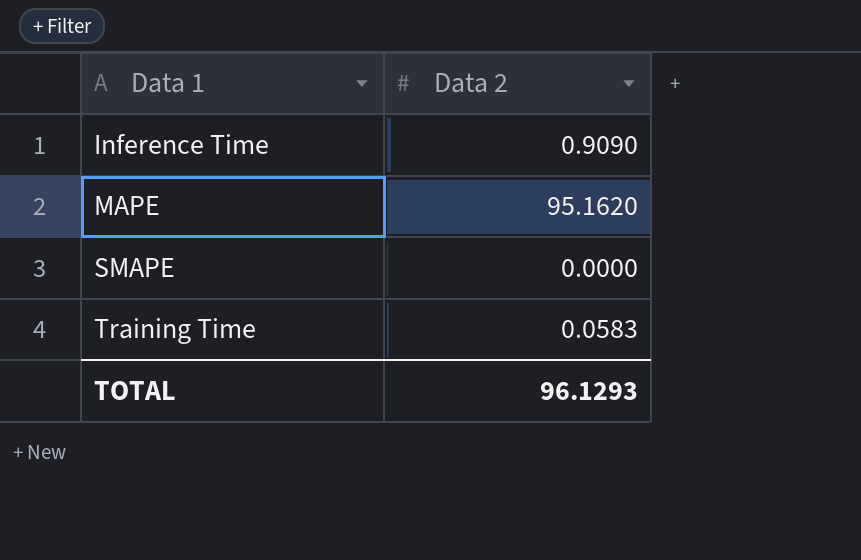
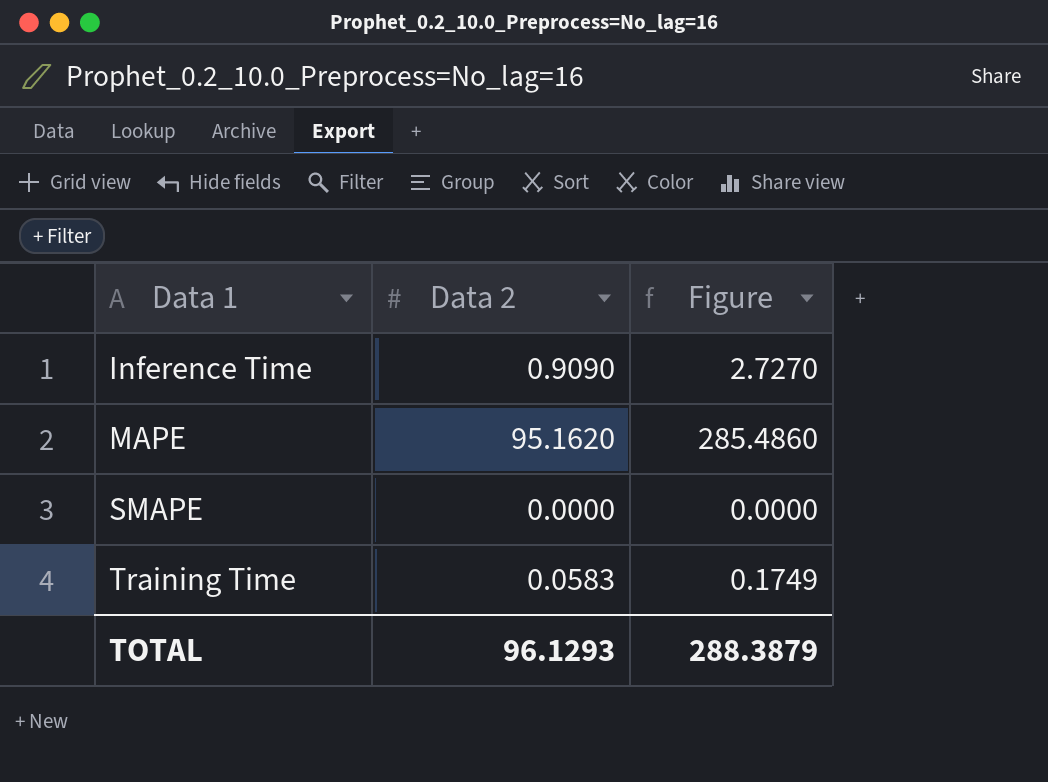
column Figure | formula: none -> [Data 2] * 3

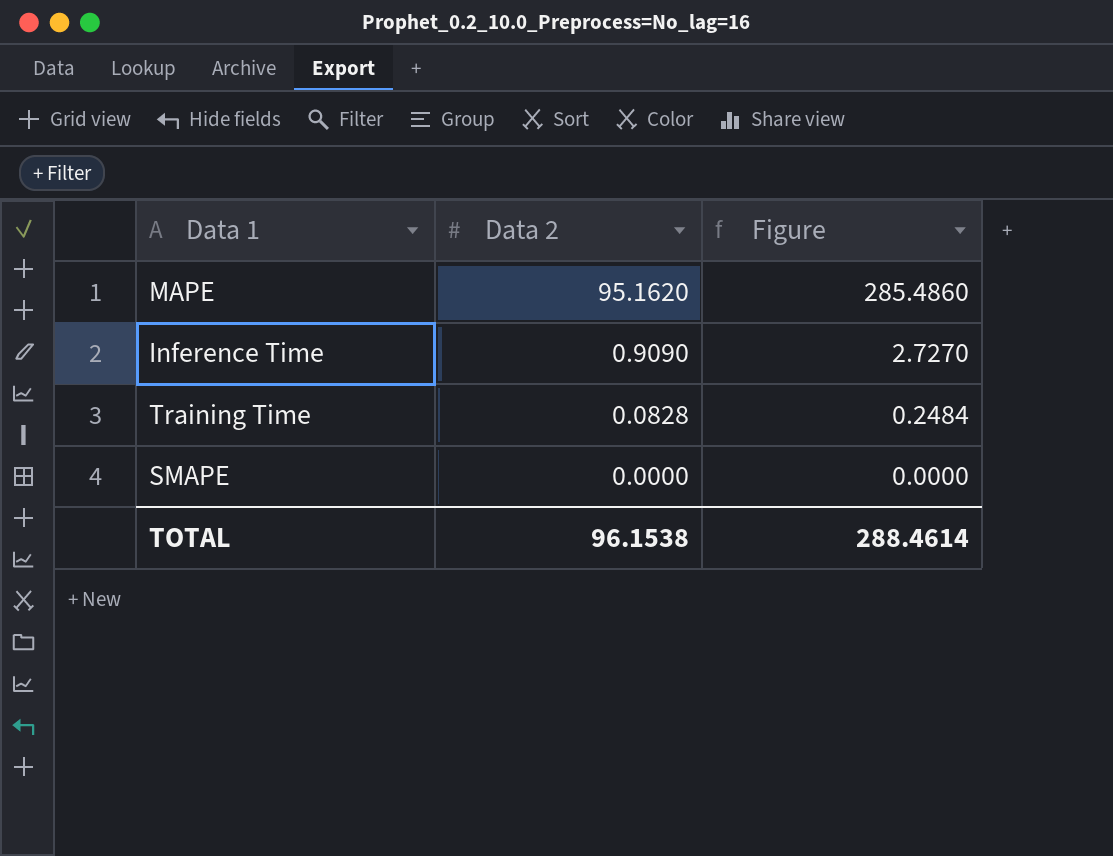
row order: Data 1 ascending -> Data 2 descending
Training Time | Data 2: 0.0583 -> 0.0828
Training Time | Figure: 0.1749 -> 0.2484
TOTAL | Data 2: 96.1293 -> 96.1538
TOTAL | Figure: 288.3879 -> 288.4614

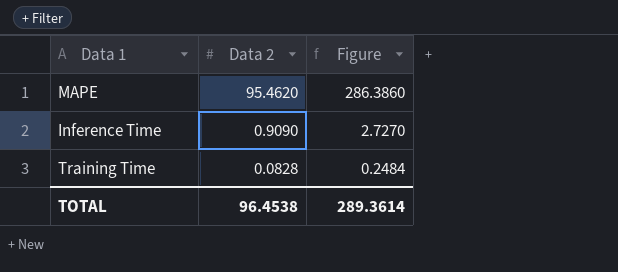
row SMAPE: 0.0000 | 0.0000 -> none
MAPE | Data 2: 95.1620 -> 95.4620
MAPE | Figure: 285.4860 -> 286.3860
TOTAL | Data 2: 96.1538 -> 96.4538
TOTAL | Figure: 288.4614 -> 289.3614

